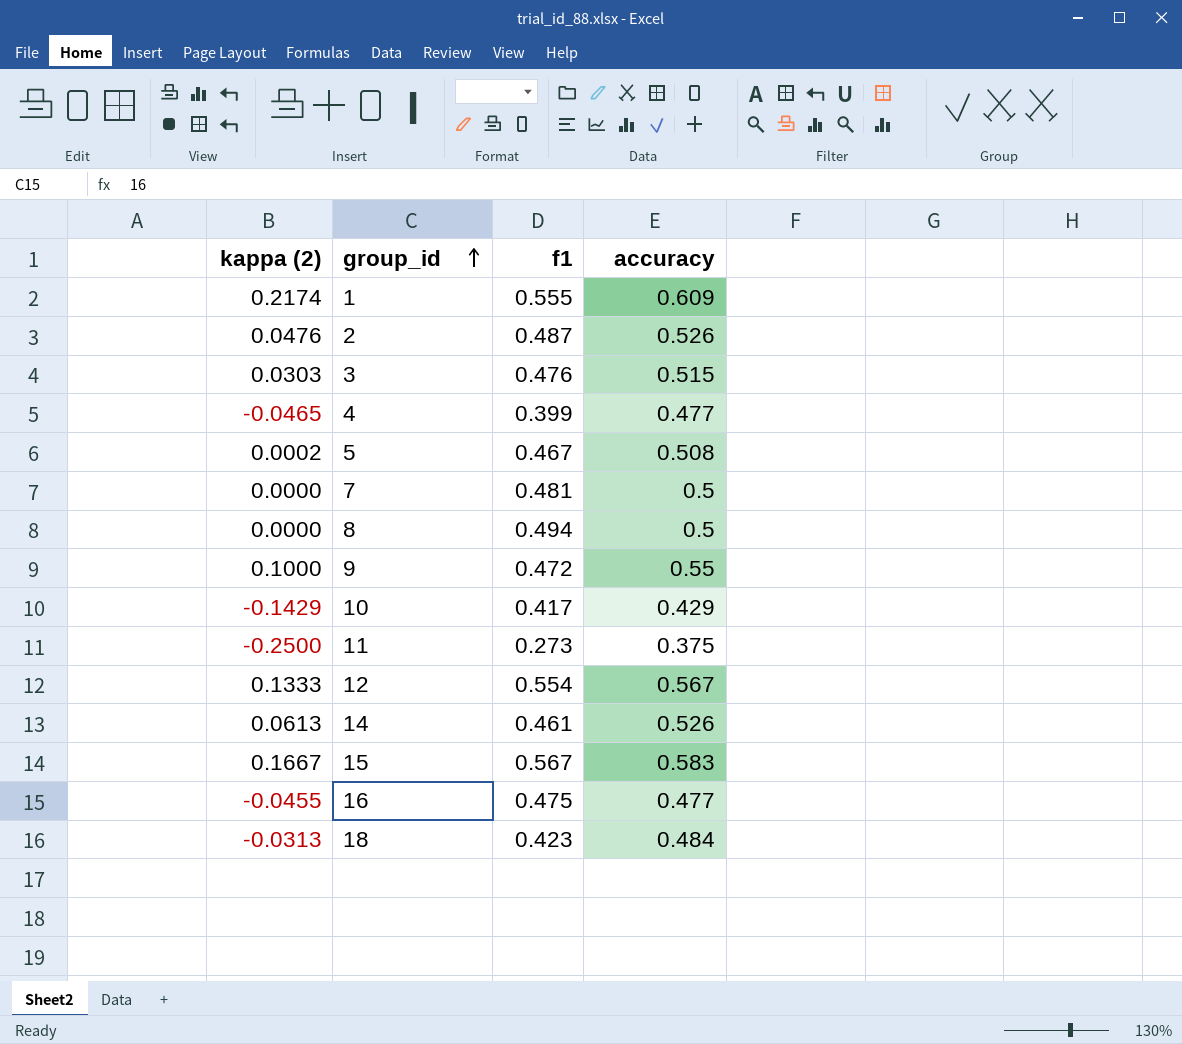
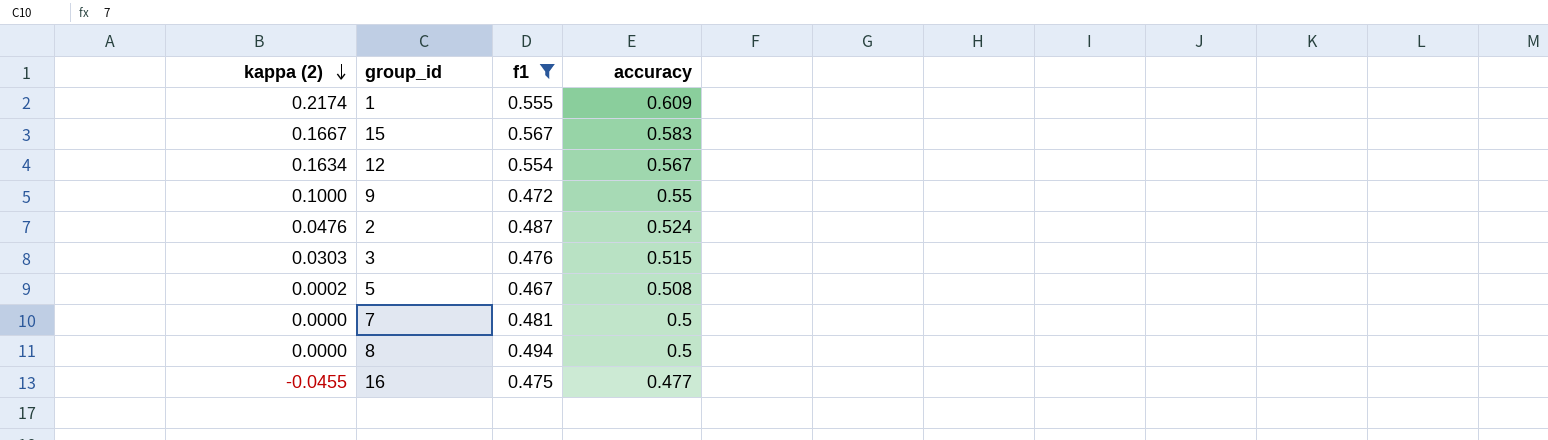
filter: none -> f1 >= 0.467
row order: group_id ascending -> kappa (2) descending
12 | kappa (2): 0.1333 -> 0.1634
2 | accuracy: 0.526 -> 0.524

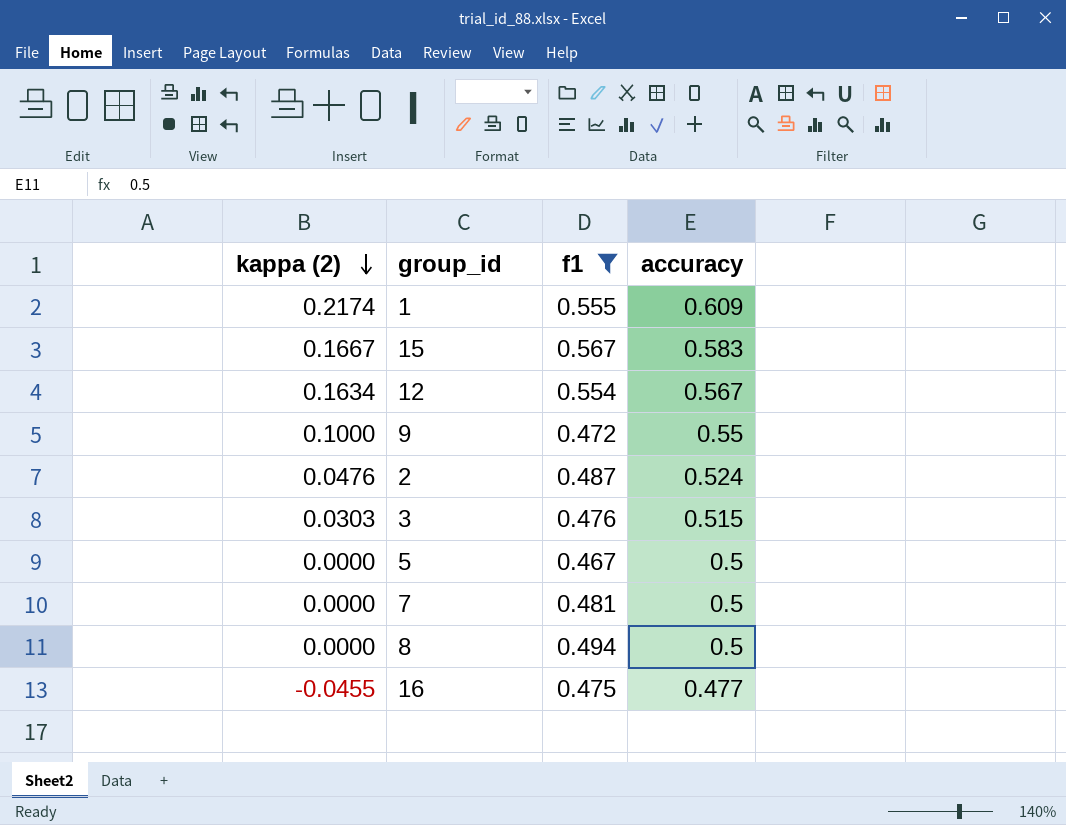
5 | kappa (2): 0.0002 -> 0.0000
5 | accuracy: 0.508 -> 0.5

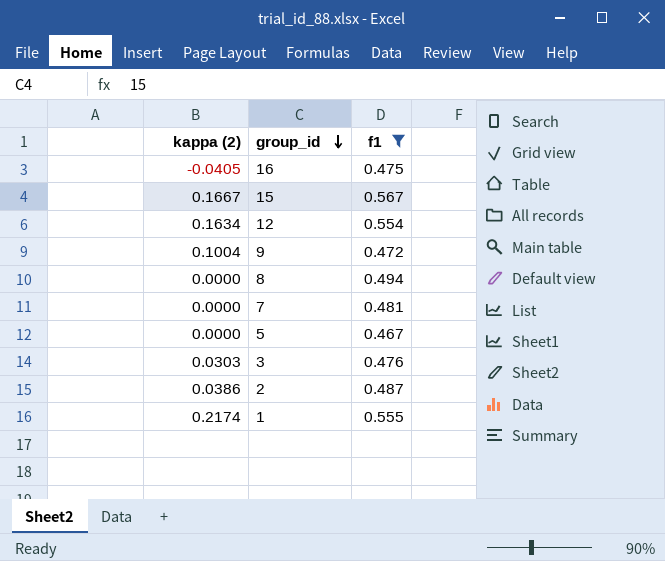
row order: kappa (2) descending -> group_id descending
column accuracy | position: 4 -> none
16 | kappa (2): -0.0455 -> -0.0405
9 | kappa (2): 0.1000 -> 0.1004
2 | kappa (2): 0.0476 -> 0.0386

